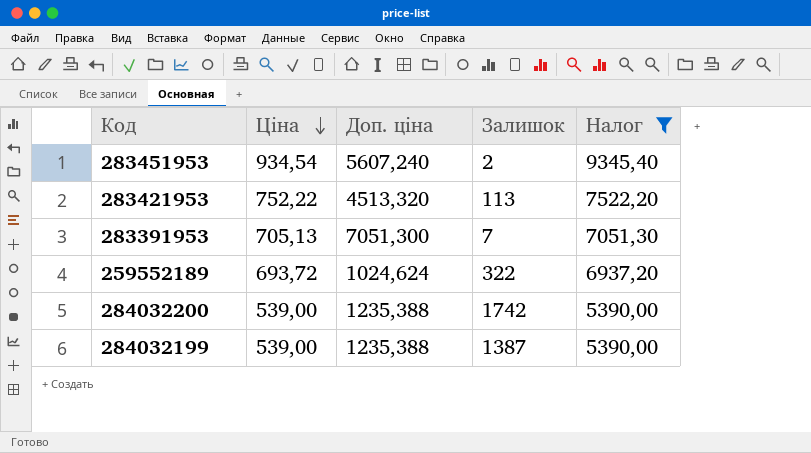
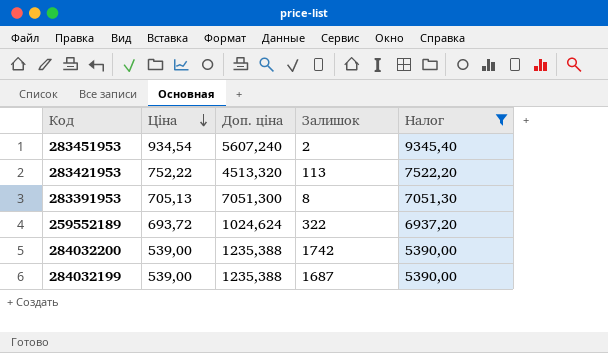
283391953 | Залишок: 7 -> 8
284032199 | Залишок: 1387 -> 1687

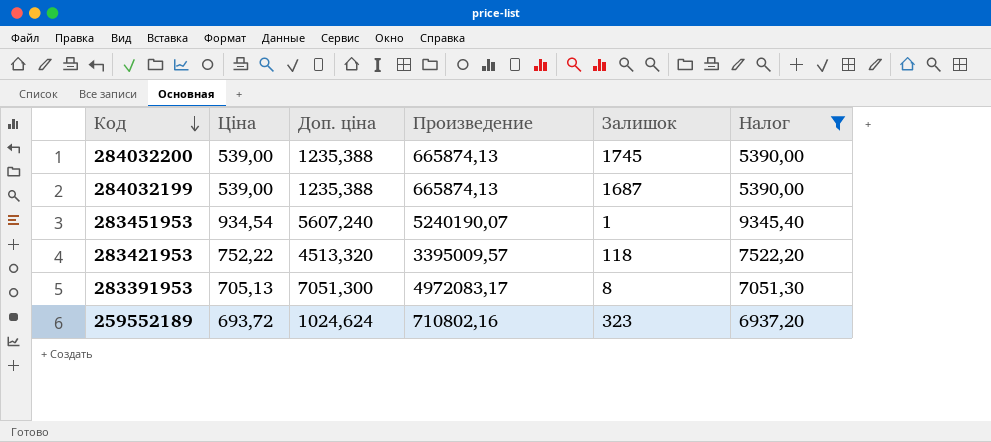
row order: Ціна descending -> Код descending
column Произведение | formula: none -> [Ціна] * [Доп. ціна]
284032200 | Залишок: 1742 -> 1745
283451953 | Залишок: 2 -> 1
283421953 | Залишок: 113 -> 118
259552189 | Залишок: 322 -> 323

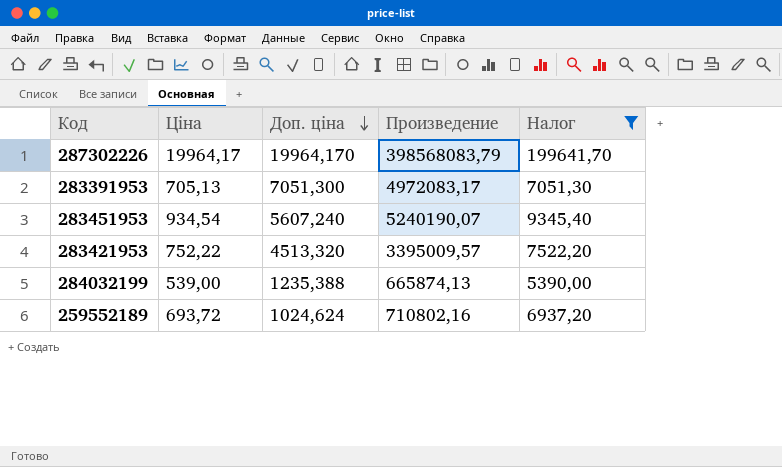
row order: Код descending -> Доп. ціна descending
column Залишок | position: 5 -> none
row 284032200: 539,00 | 1235,388 | 665874,13 | 1745 | 5390,00 -> none
row 287302226: none -> 19964,17 | 19964,170 | 398568083,79 | 199641,70

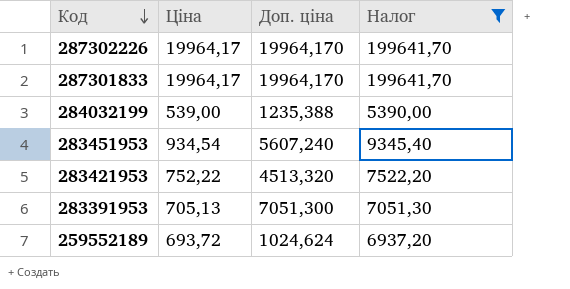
row order: Доп. ціна descending -> Код descending
column Произведение | formula: [Ціна] * [Доп. ціна] -> none
row 287301833: none -> 19964,17 | 19964,170 | 199641,70

